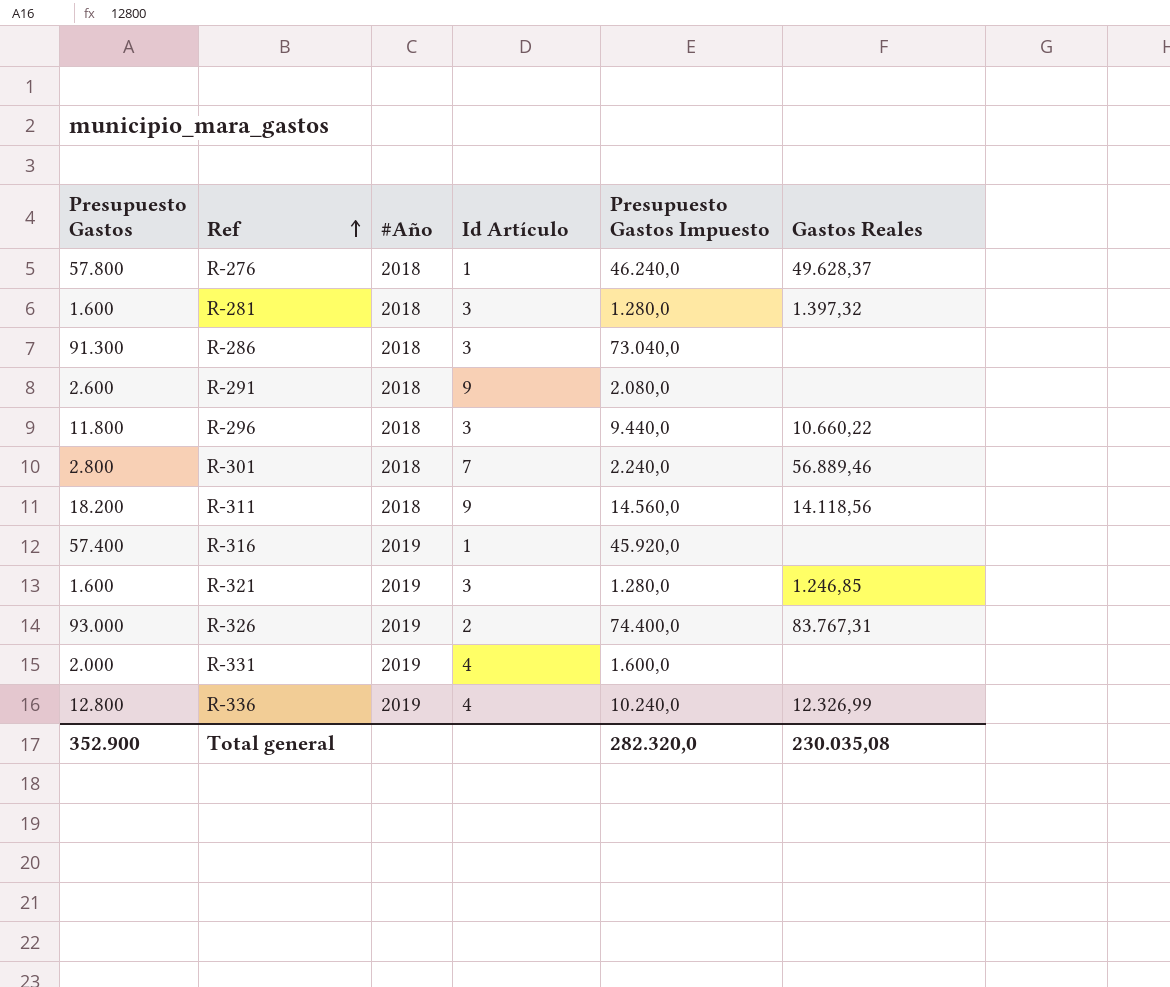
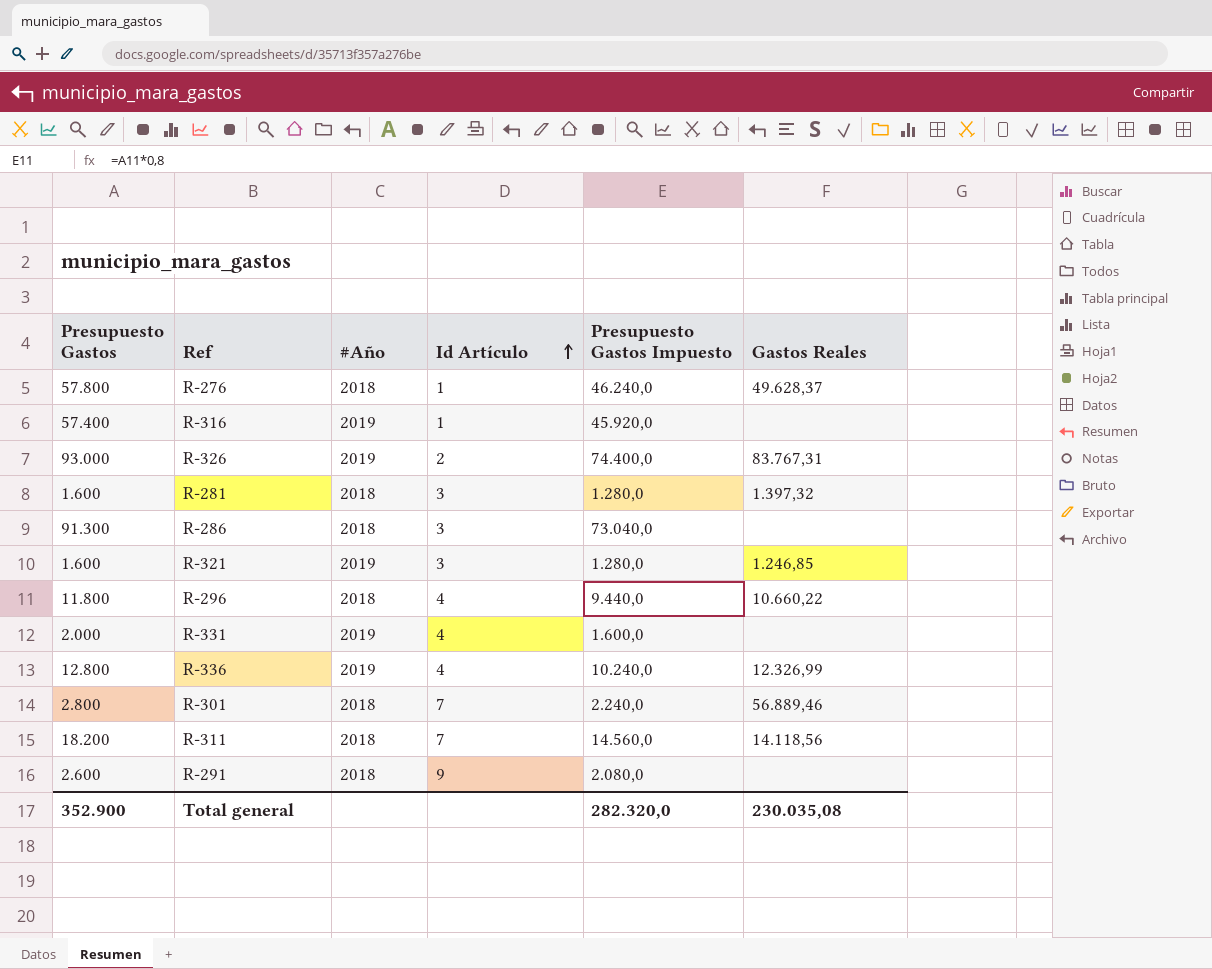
row order: Ref ascending -> Id Artículo ascending
R-296 | Id Artículo: 3 -> 4
R-311 | Id Artículo: 9 -> 7

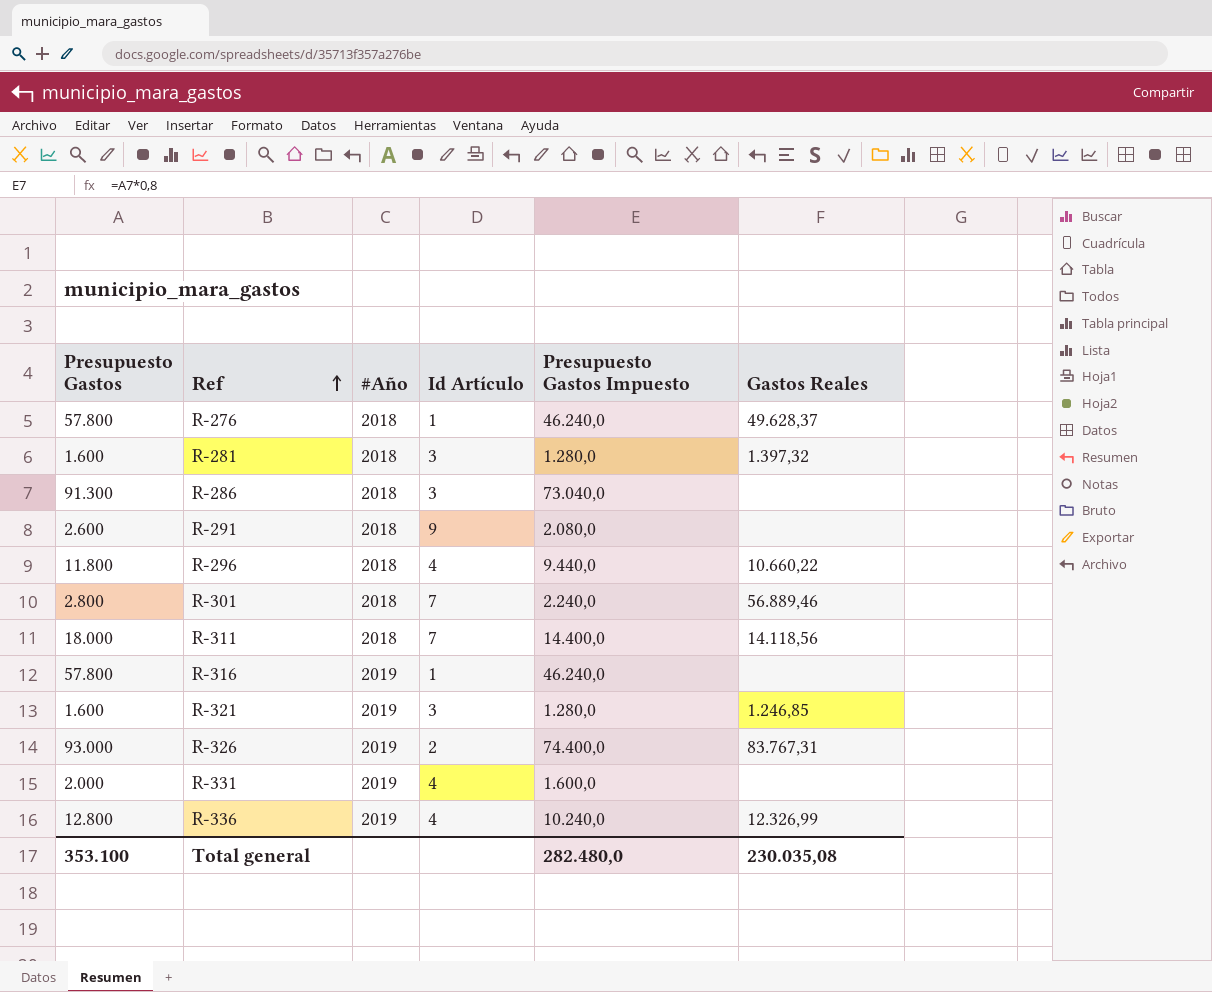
row order: Id Artículo ascending -> Ref ascending
R-311 | Presupuesto Gastos: 18.200 -> 18.000
R-311 | Presupuesto Gastos Impuesto: 14.560,0 -> 14.400,0
R-316 | Presupuesto Gastos: 57.400 -> 57.800
R-316 | Presupuesto Gastos Impuesto: 45.920,0 -> 46.240,0
Total general | Presupuesto Gastos: 352.900 -> 353.100
Total general | Presupuesto Gastos Impuesto: 282.320,0 -> 282.480,0

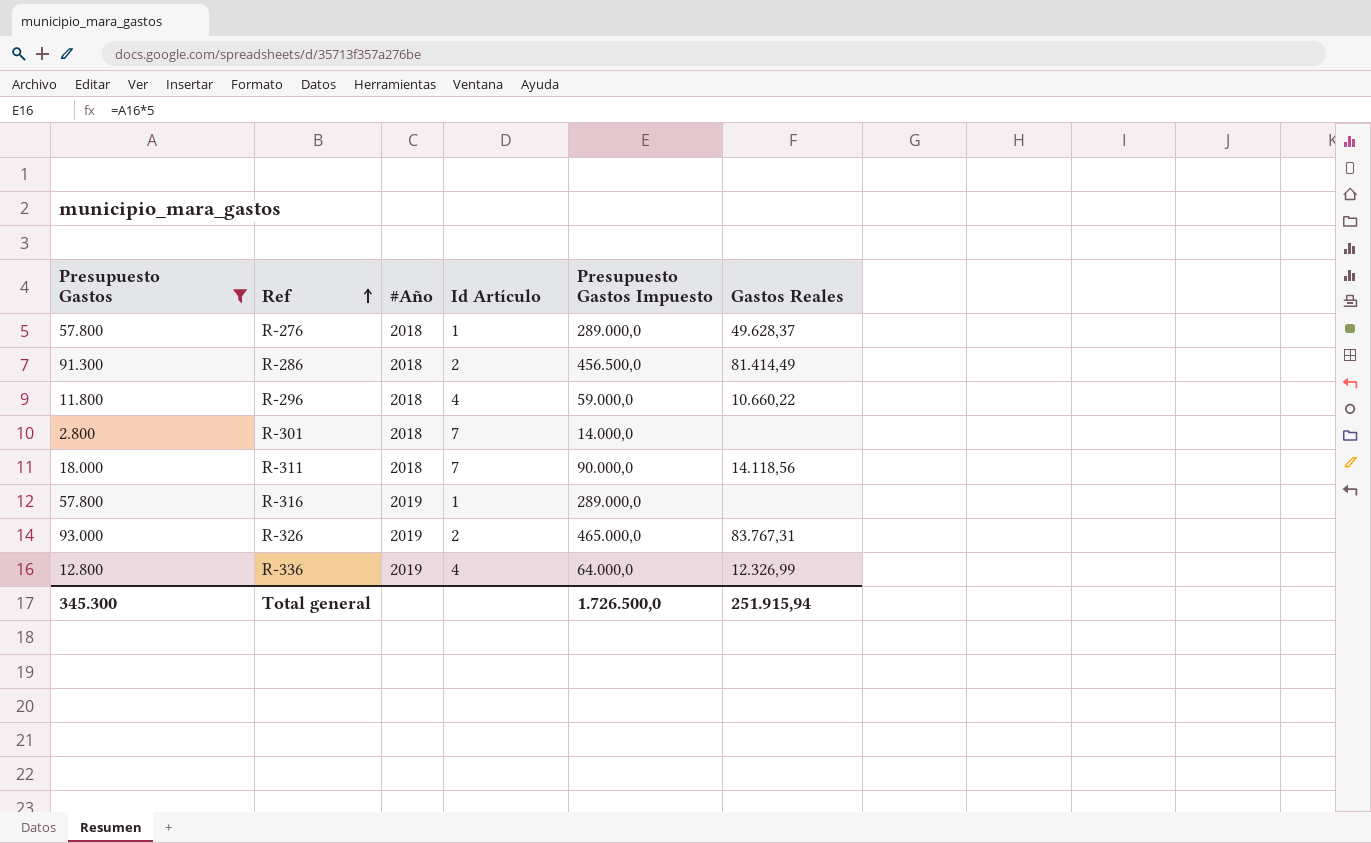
filter: none -> Presupuesto Gastos >= 2.800
column Presupuesto Gastos Impuesto | formula: [Presupuesto Gastos] * 0,8 -> [Presupuesto Gastos] * 5
R-286 | Id Artículo: 3 -> 2
R-286 | Gastos Reales: none -> 81.414,49
R-301 | Gastos Reales: 56.889,46 -> none
Total general | Presupuesto Gastos: 353.100 -> 345.300
Total general | Presupuesto Gastos Impuesto: 282.480,0 -> 1.726.500,0
Total general | Gastos Reales: 230.035,08 -> 251.915,94

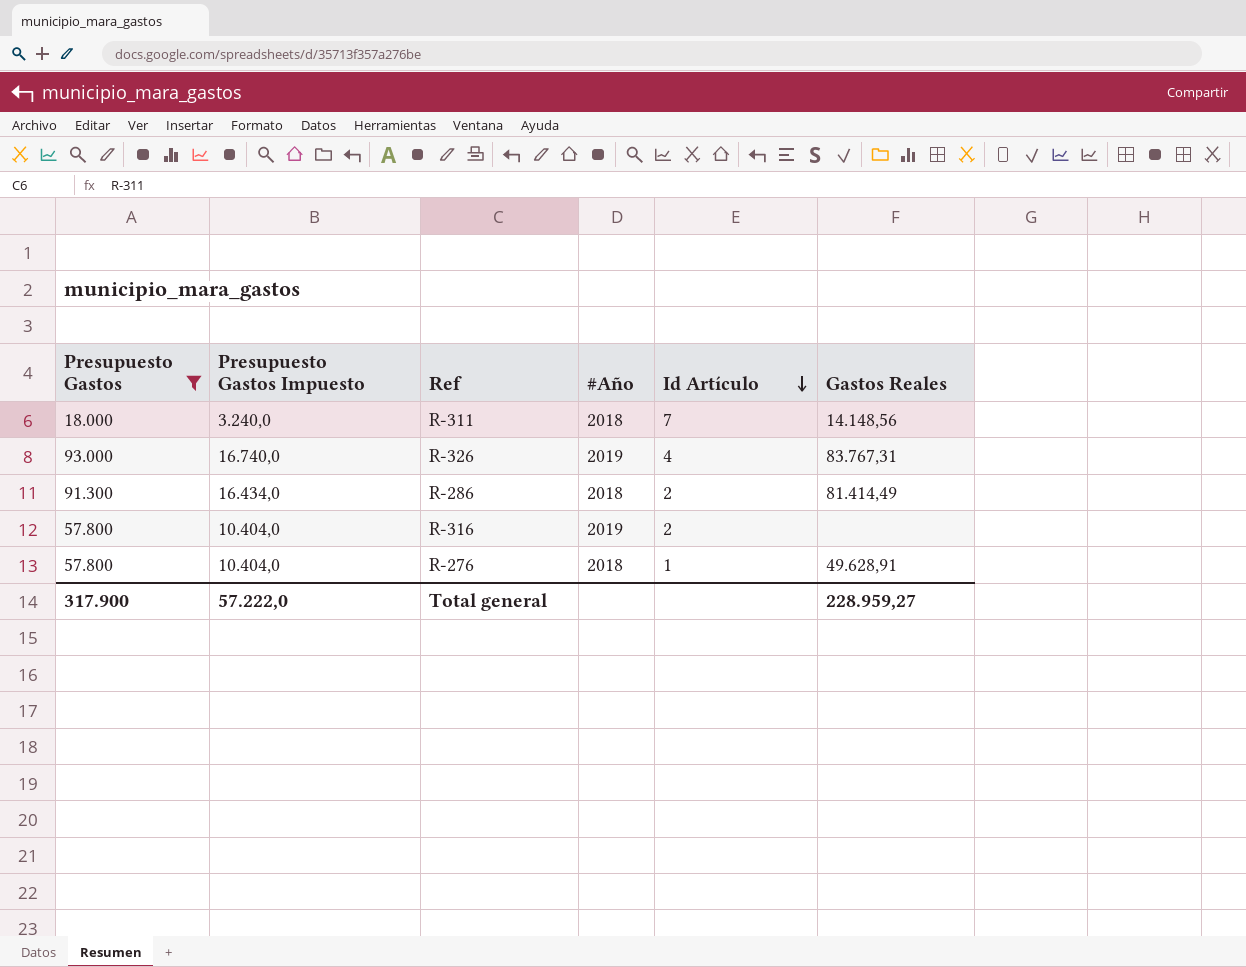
row order: Ref ascending -> Id Artículo descending
column Presupuesto Gastos Impuesto | formula: [Presupuesto Gastos] * 5 -> [Presupuesto Gastos] * 0,18
column Presupuesto Gastos Impuesto | position: 5 -> 2
row R-296: 11.800 | 2018 | 4 | 59.000,0 | 10.660,22 -> none
row R-301: 2.800 | 2018 | 7 | 14.000,0 | none -> none
row R-336: 12.800 | 2019 | 4 | 64.000,0 | 12.326,99 -> none
R-311 | Gastos Reales: 14.118,56 -> 14.148,56
R-326 | Id Artículo: 2 -> 4
R-316 | Id Artículo: 1 -> 2
R-276 | Gastos Reales: 49.628,37 -> 49.628,91
Total general | Presupuesto Gastos: 345.300 -> 317.900
Total general | Presupuesto Gastos Impuesto: 1.726.500,0 -> 57.222,0
Total general | Gastos Reales: 251.915,94 -> 228.959,27

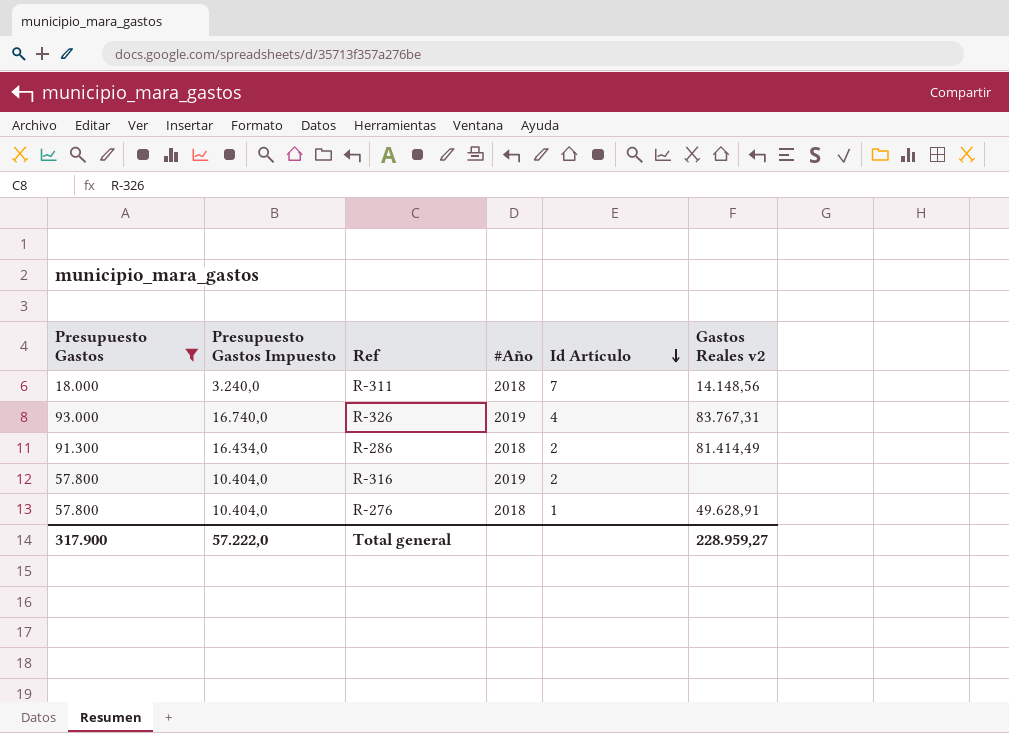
column name: Gastos Reales -> Gastos Reales v2

